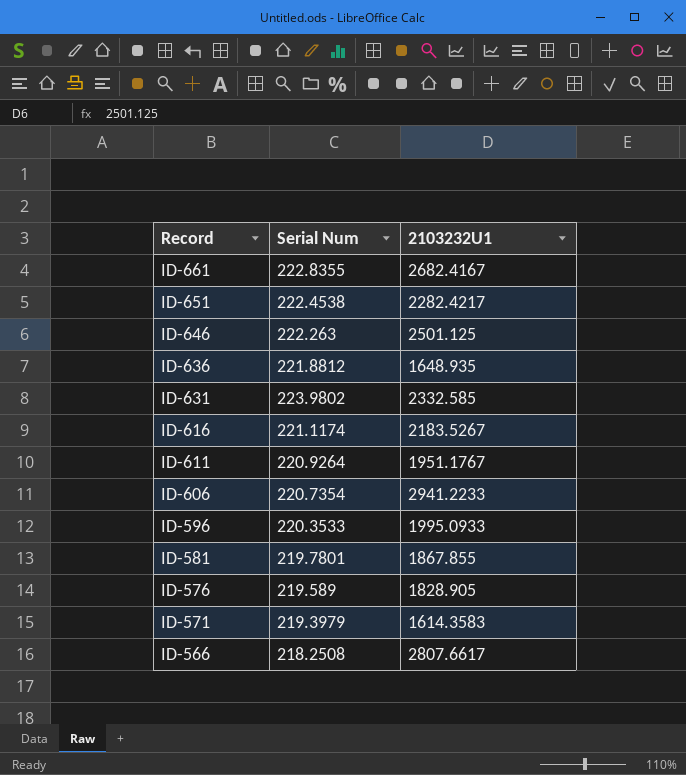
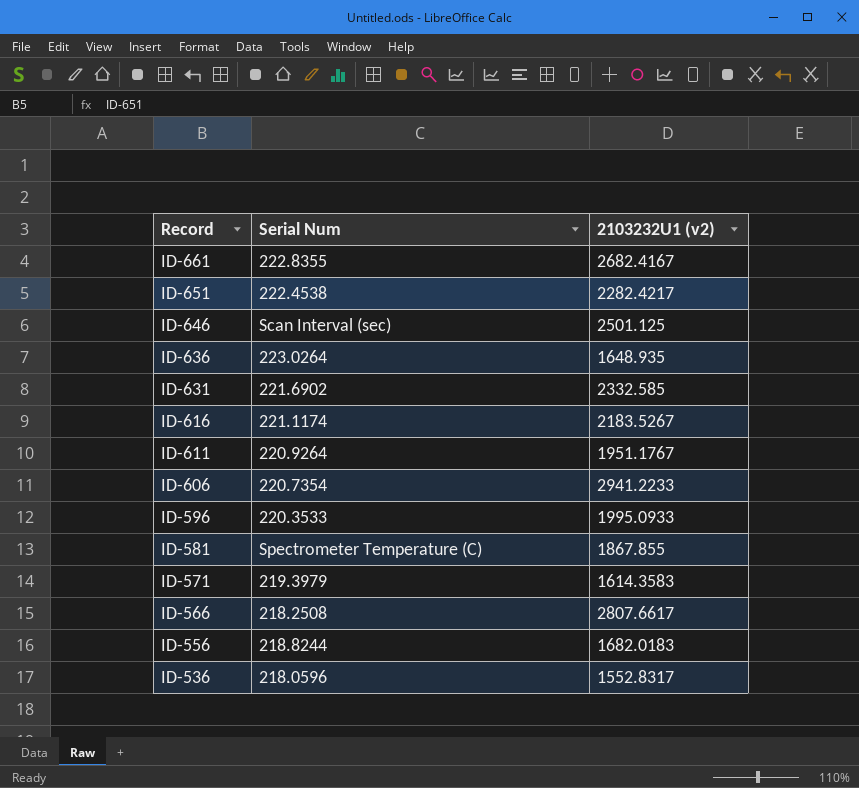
column name: 2103232U1 -> 2103232U1 (v2)
row ID-576: 219.589 | 1828.905 -> none
ID-646 | Serial Num: 222.263 -> Scan Interval (sec)
ID-636 | Serial Num: 221.8812 -> 223.0264
ID-631 | Serial Num: 223.9802 -> 221.6902
ID-581 | Serial Num: 219.7801 -> Spectrometer Temperature (C)
row ID-556: none -> 218.8244 | 1682.0183
row ID-536: none -> 218.0596 | 1552.8317

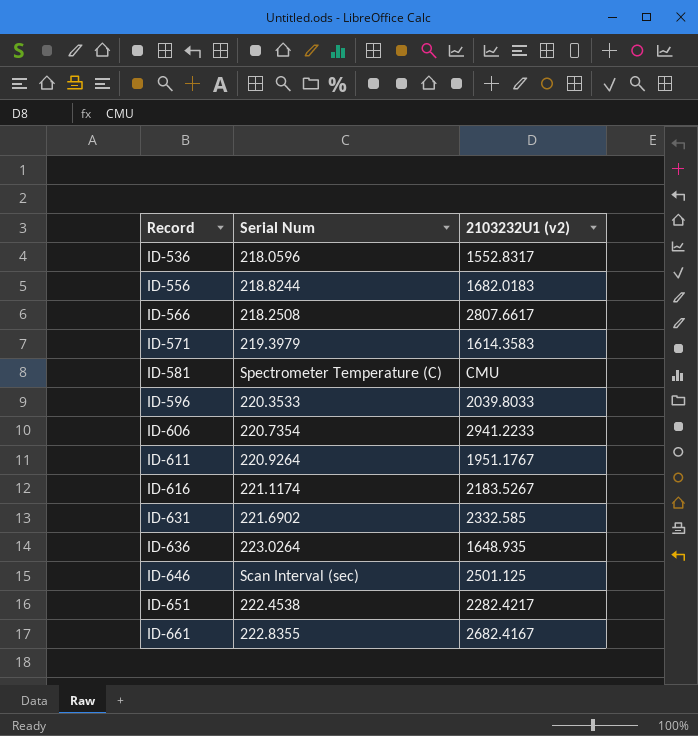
row order: Record descending -> Record ascending
ID-581 | 2103232U1 (v2): 1867.855 -> CMU
ID-596 | 2103232U1 (v2): 1995.0933 -> 2039.8033

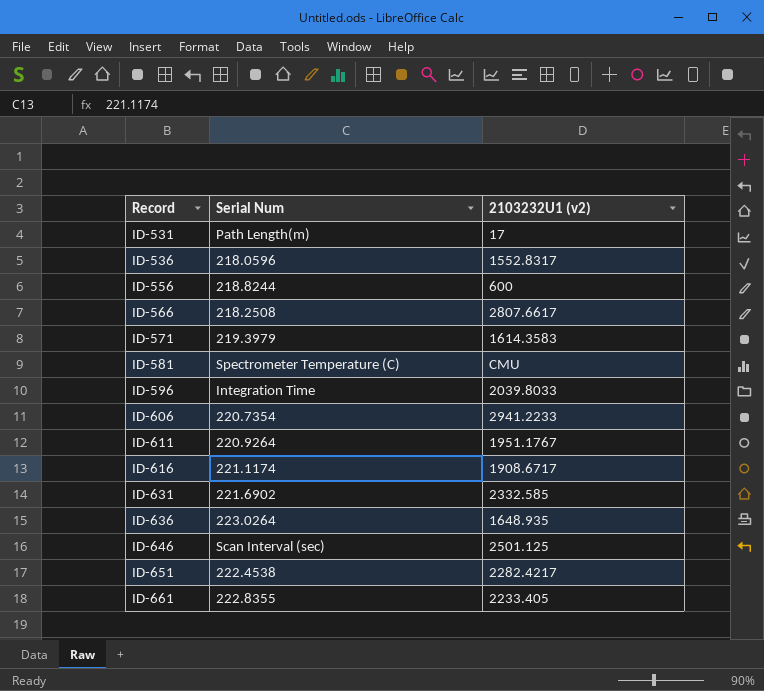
row ID-531: none -> Path Length(m) | 17
ID-556 | 2103232U1 (v2): 1682.0183 -> 600
ID-596 | Serial Num: 220.3533 -> Integration Time
ID-616 | 2103232U1 (v2): 2183.5267 -> 1908.6717
ID-661 | 2103232U1 (v2): 2682.4167 -> 2233.405

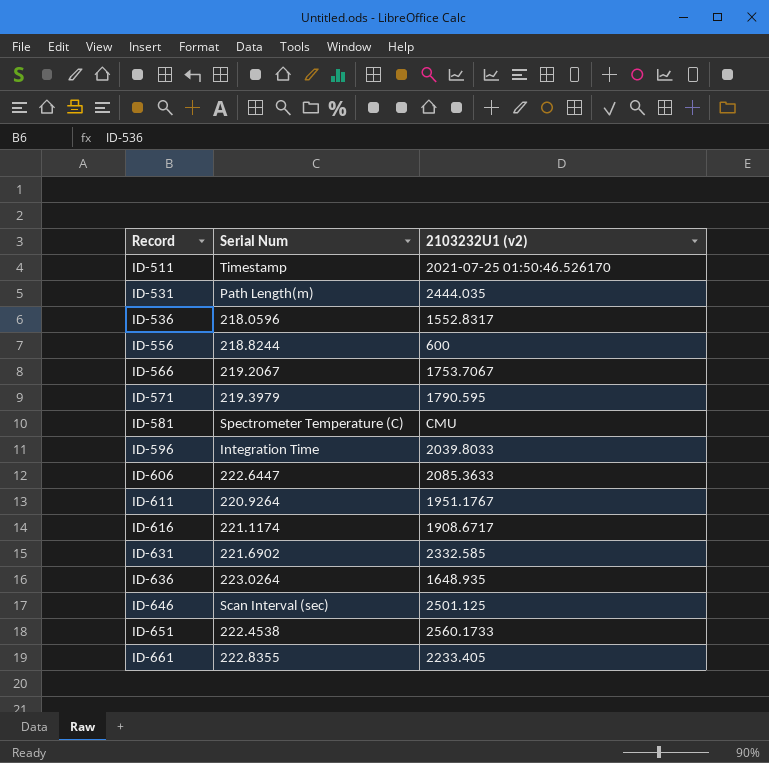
row ID-511: none -> Timestamp | 2021-07-25 01:50:46.526170
ID-531 | 2103232U1 (v2): 17 -> 2444.035
ID-566 | Serial Num: 218.2508 -> 219.2067
ID-566 | 2103232U1 (v2): 2807.6617 -> 1753.7067
ID-571 | 2103232U1 (v2): 1614.3583 -> 1790.595
ID-606 | Serial Num: 220.7354 -> 222.6447
ID-606 | 2103232U1 (v2): 2941.2233 -> 2085.3633
ID-651 | 2103232U1 (v2): 2282.4217 -> 2560.1733

